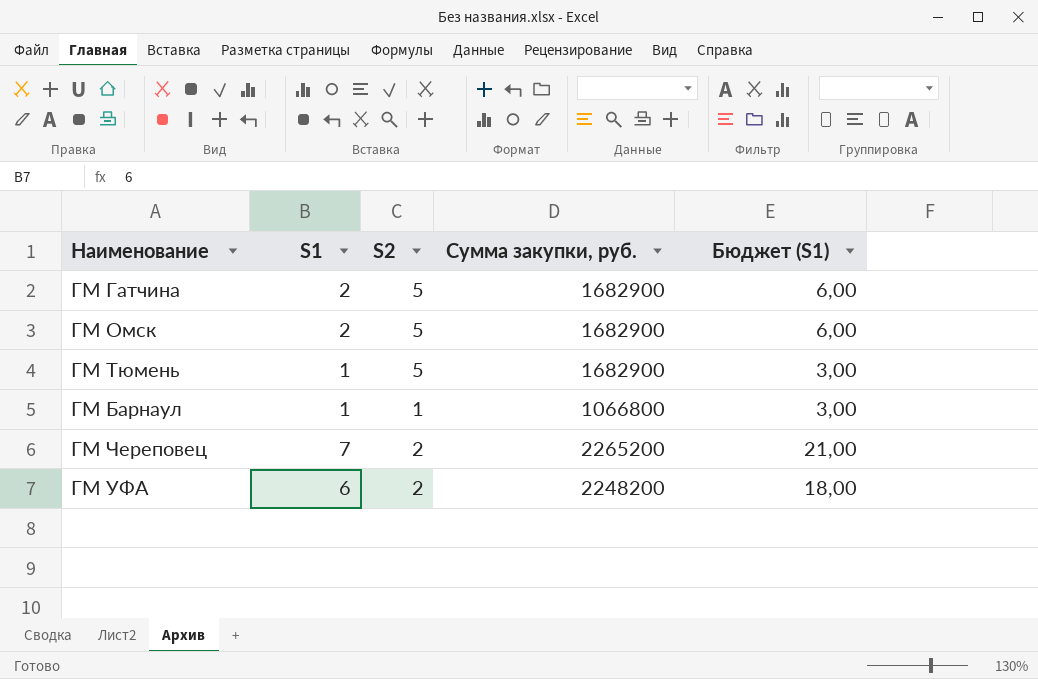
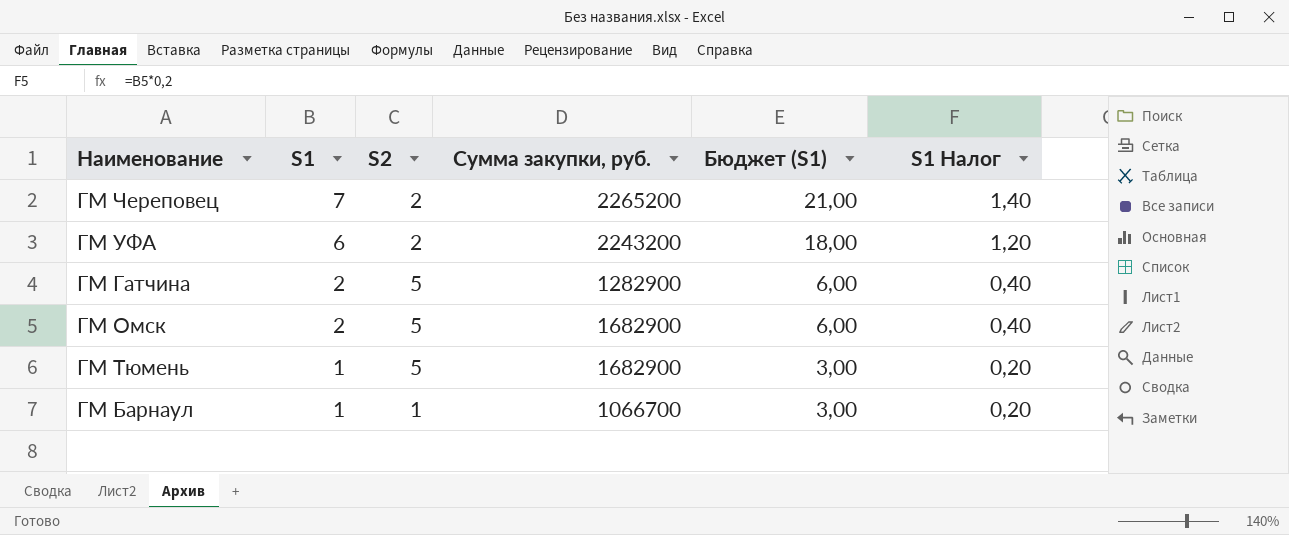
row order: none -> S1 descending
column S1 Налог | formula: none -> [S1] * 0,2
ГМ УФА | Сумма закупки, руб.: 2248200 -> 2243200
ГМ Гатчина | Сумма закупки, руб.: 1682900 -> 1282900
ГМ Барнаул | Сумма закупки, руб.: 1066800 -> 1066700

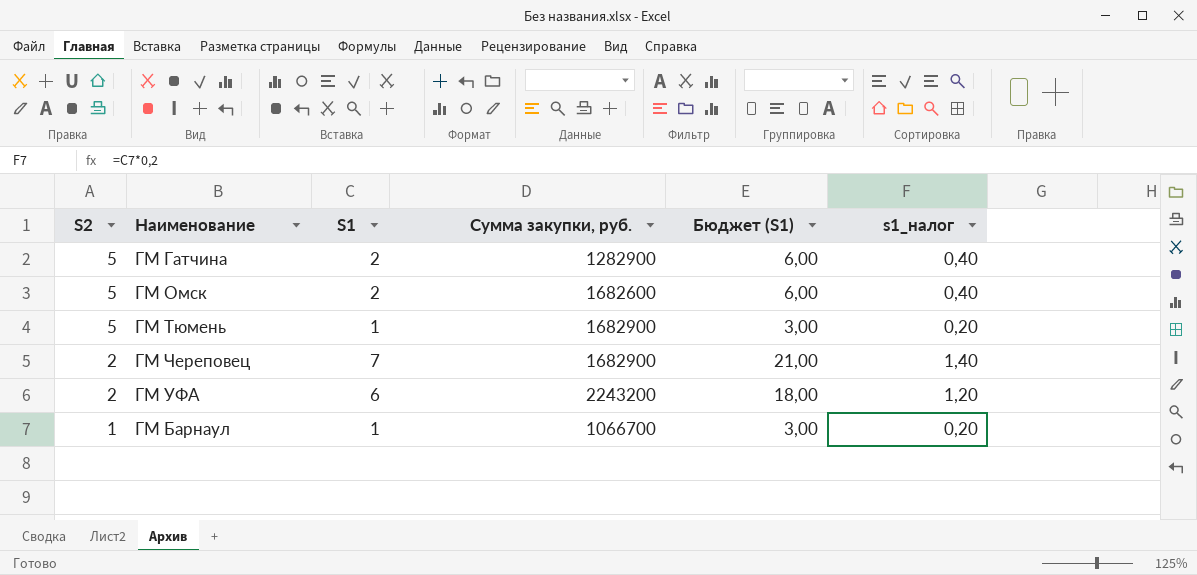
row order: S1 descending -> S2 descending
column S2 | position: 3 -> 1
column name: S1 Налог -> s1_налог
ГМ Омск | Сумма закупки, руб.: 1682900 -> 1682600
ГМ Череповец | Сумма закупки, руб.: 2265200 -> 1682900

